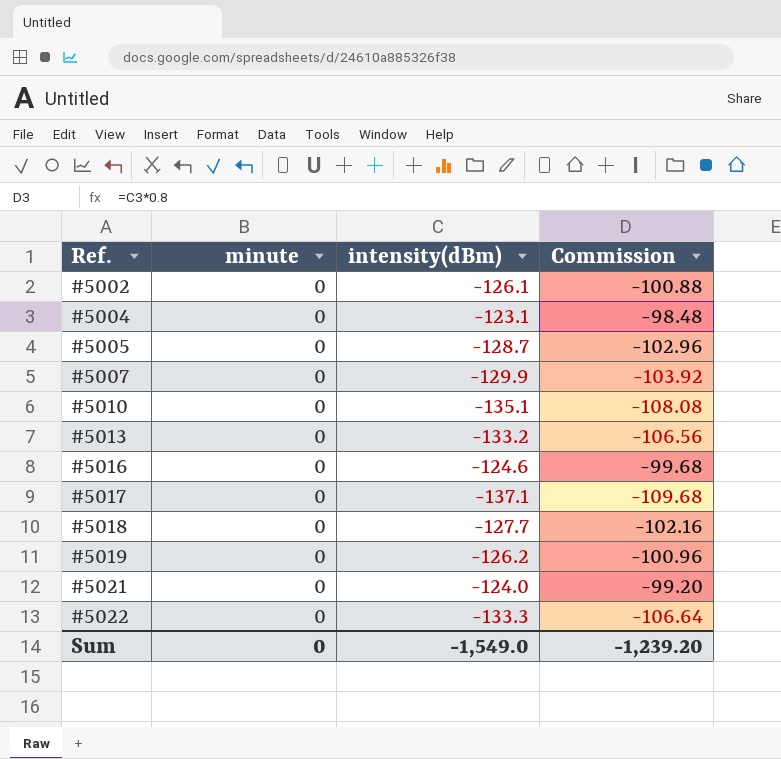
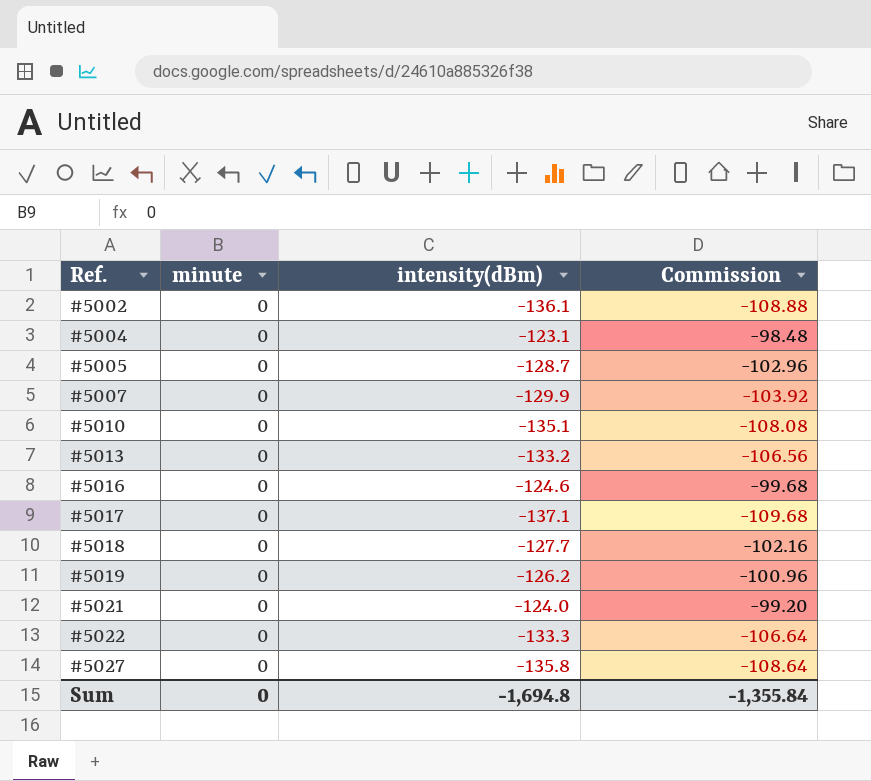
#5002 | intensity(dBm): -126.1 -> -136.1
#5002 | Commission: -100.88 -> -108.88
row #5027: none -> 0 | -135.8 | -108.64
Sum | intensity(dBm): -1,549.0 -> -1,694.8
Sum | Commission: -1,239.20 -> -1,355.84

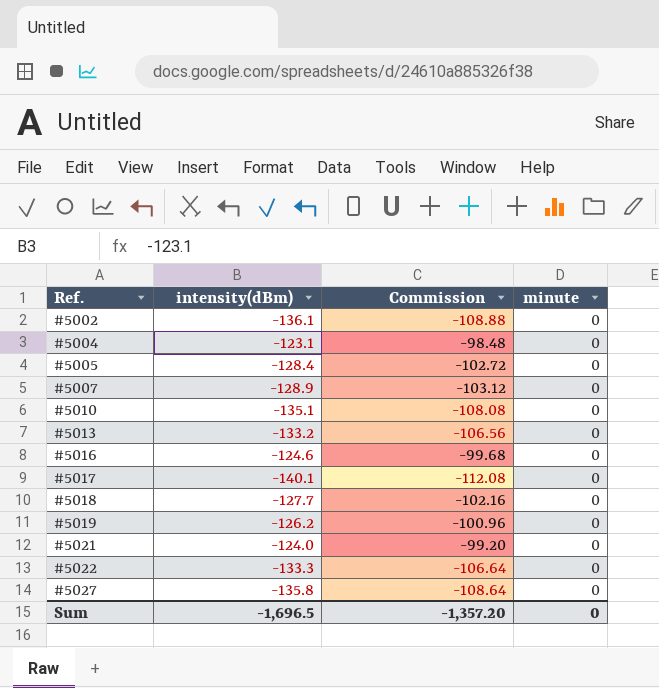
column minute | position: 2 -> 4
#5005 | intensity(dBm): -128.7 -> -128.4
#5005 | Commission: -102.96 -> -102.72
#5007 | intensity(dBm): -129.9 -> -128.9
#5007 | Commission: -103.92 -> -103.12
#5017 | intensity(dBm): -137.1 -> -140.1
#5017 | Commission: -109.68 -> -112.08
Sum | intensity(dBm): -1,694.8 -> -1,696.5
Sum | Commission: -1,355.84 -> -1,357.20

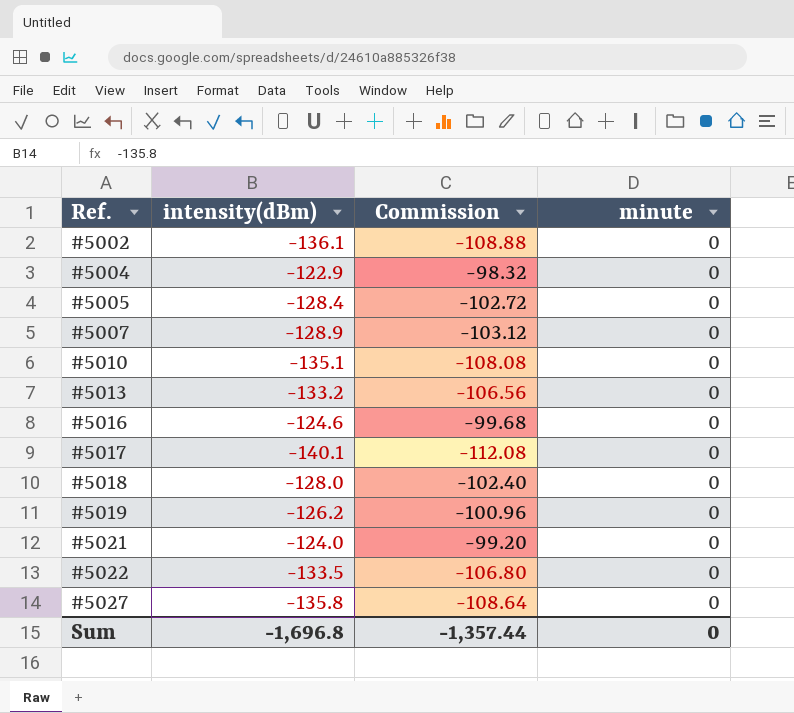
#5004 | intensity(dBm): -123.1 -> -122.9
#5004 | Commission: -98.48 -> -98.32
#5018 | intensity(dBm): -127.7 -> -128.0
#5018 | Commission: -102.16 -> -102.40
#5022 | intensity(dBm): -133.3 -> -133.5
#5022 | Commission: -106.64 -> -106.80
Sum | intensity(dBm): -1,696.5 -> -1,696.8
Sum | Commission: -1,357.20 -> -1,357.44

